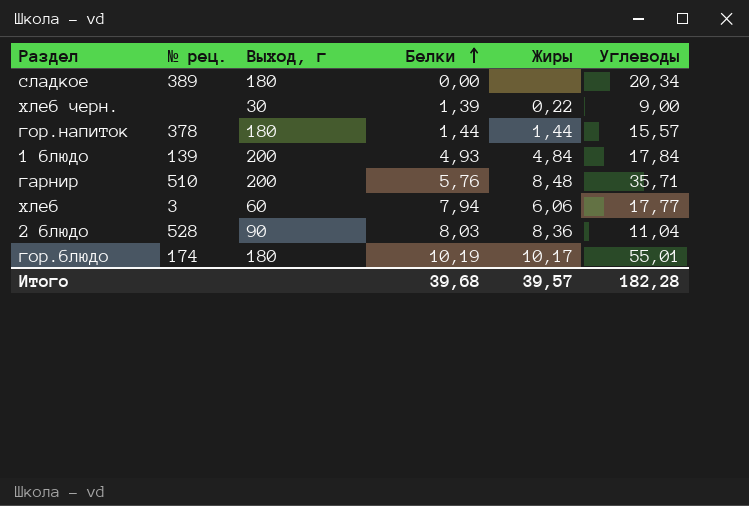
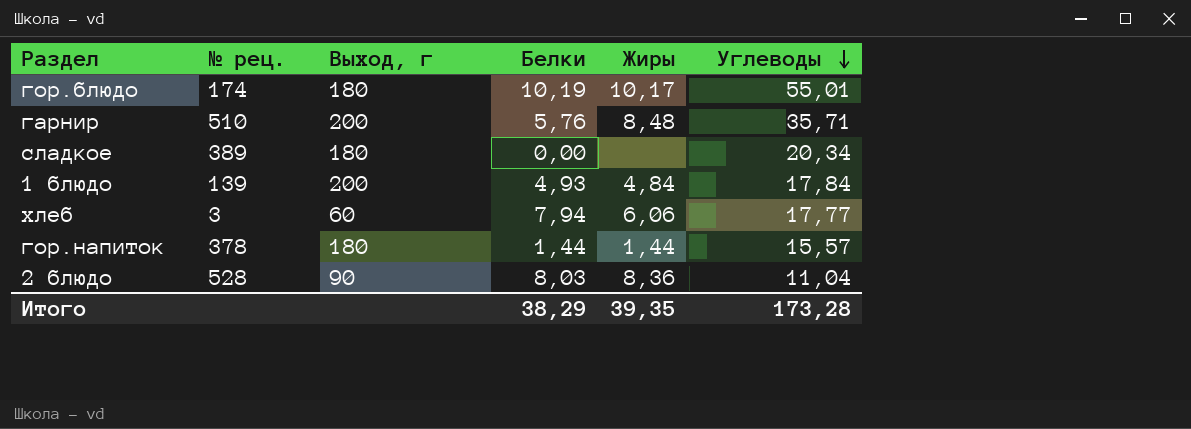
row order: Белки ascending -> Углеводы descending
row хлеб черн.: none | 30 | 1,39 | 0,22 | 9,00 -> none
Итого | Белки: 39,68 -> 38,29
Итого | Жиры: 39,57 -> 39,35
Итого | Углеводы: 182,28 -> 173,28

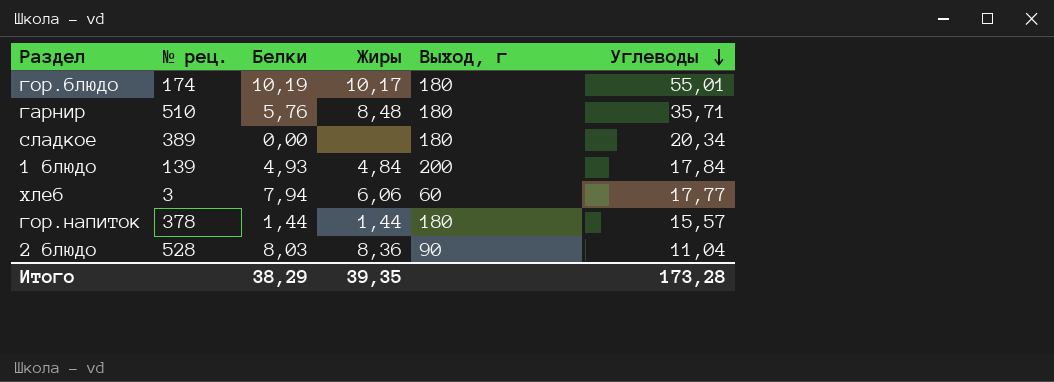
column Выход, г | position: 3 -> 5
гарнир | Выход, г: 200 -> 180

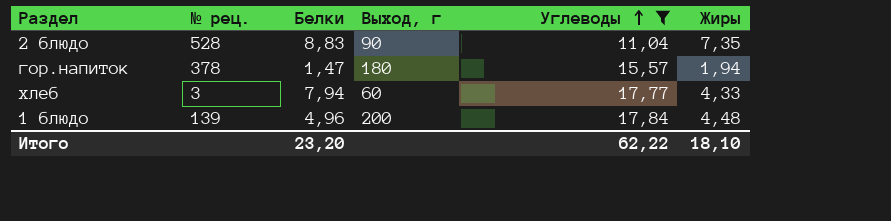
filter: none -> Углеводы <= 17,84
row order: Углеводы descending -> Углеводы ascending
column Жиры | position: 4 -> 6
2 блюдо | Белки: 8,03 -> 8,83
2 блюдо | Жиры: 8,36 -> 7,35
гор.напиток | Белки: 1,44 -> 1,47
гор.напиток | Жиры: 1,44 -> 1,94
хлеб | Жиры: 6,06 -> 4,33
1 блюдо | Белки: 4,93 -> 4,96
1 блюдо | Жиры: 4,84 -> 4,48
Итого | Белки: 38,29 -> 23,20
Итого | Углеводы: 173,28 -> 62,22
Итого | Жиры: 39,35 -> 18,10

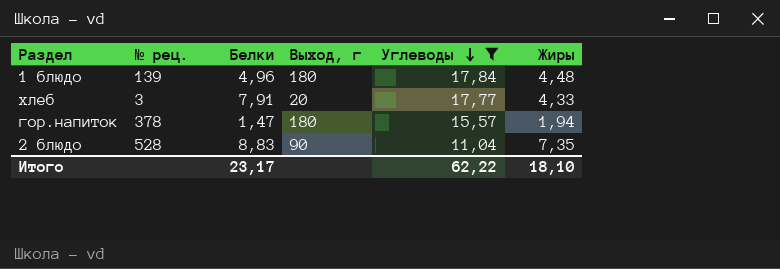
row order: Углеводы ascending -> Углеводы descending
1 блюдо | Выход, г: 200 -> 180
хлеб | Белки: 7,94 -> 7,91
хлеб | Выход, г: 60 -> 20
Итого | Белки: 23,20 -> 23,17

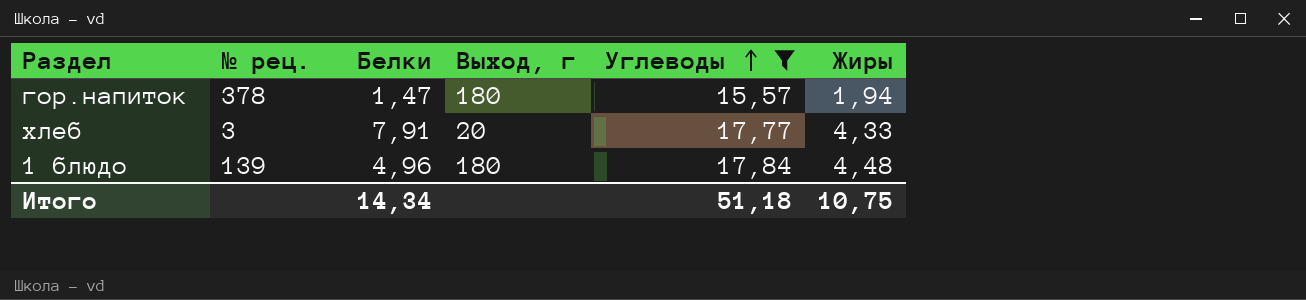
row order: Углеводы descending -> Углеводы ascending
row 2 блюдо: 528 | 8,83 | 90 | 11,04 | 7,35 -> none
Итого | Белки: 23,17 -> 14,34
Итого | Углеводы: 62,22 -> 51,18
Итого | Жиры: 18,10 -> 10,75

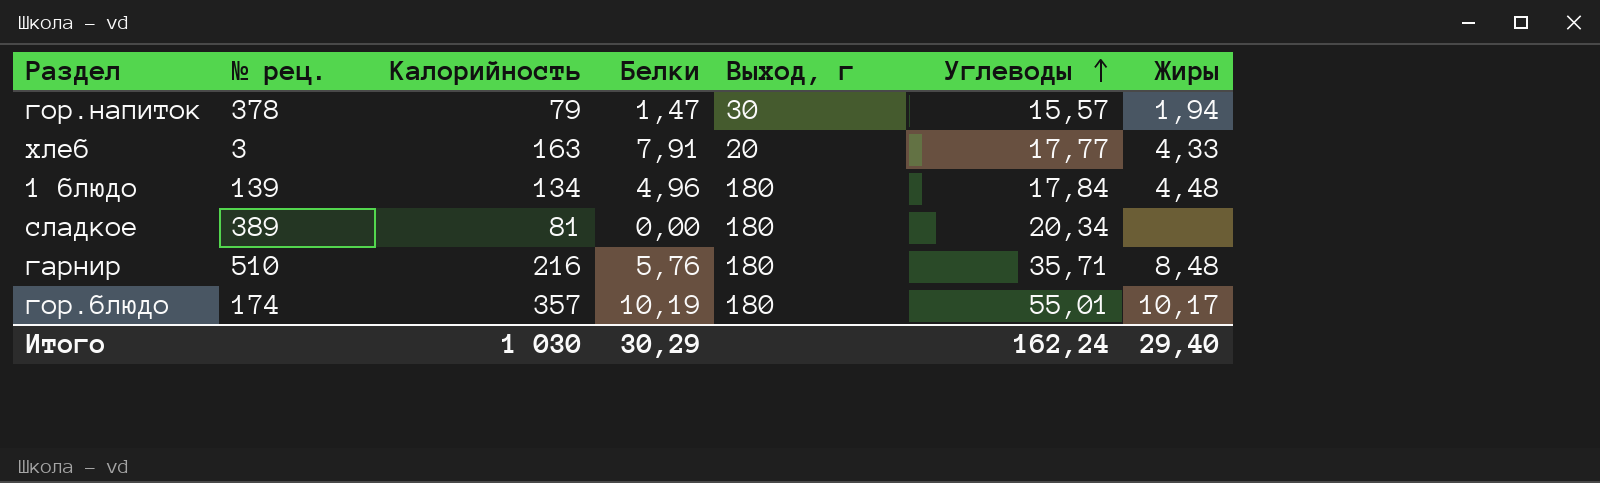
filter: Углеводы <= 17,84 -> none
column Калорийность | position: none -> 3
гор.напиток | Выход, г: 180 -> 30
Итого | Белки: 14,34 -> 30,29
Итого | Углеводы: 51,18 -> 162,24
Итого | Жиры: 10,75 -> 29,40

